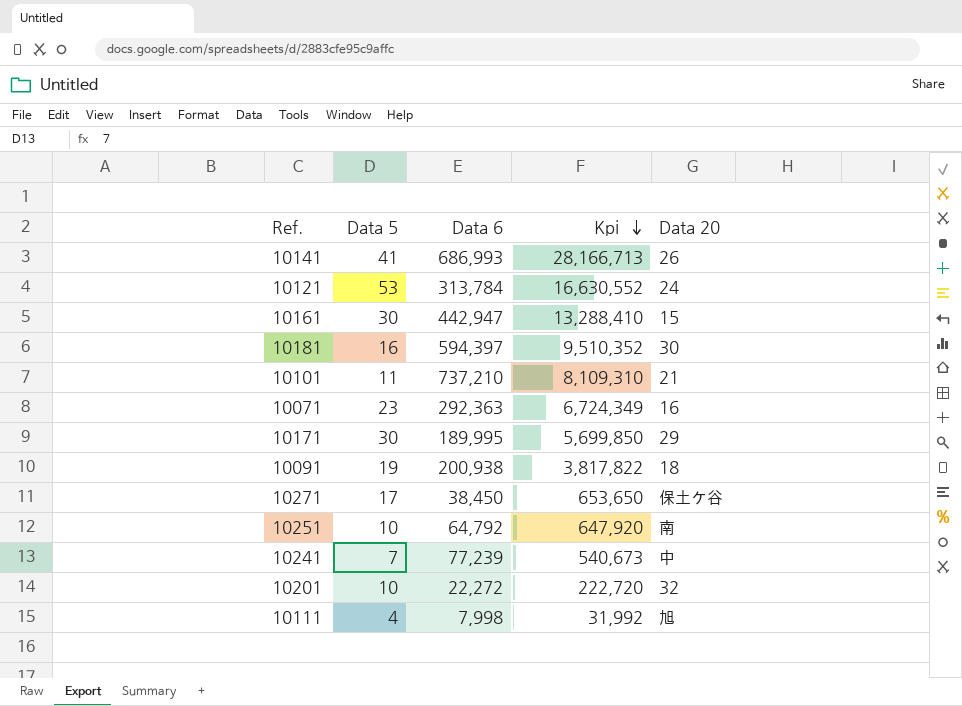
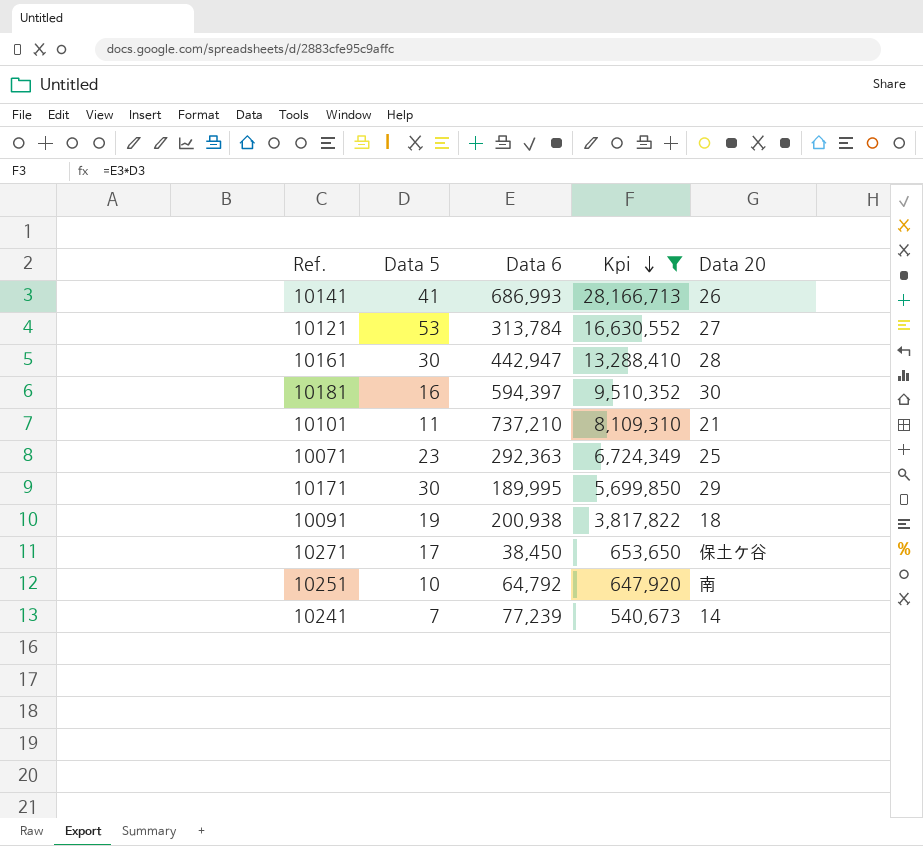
filter: none -> Kpi >= 540,673
10121 | Data 20: 24 -> 27
10161 | Data 20: 15 -> 28
10071 | Data 20: 16 -> 25
10241 | Data 20: 中 -> 14

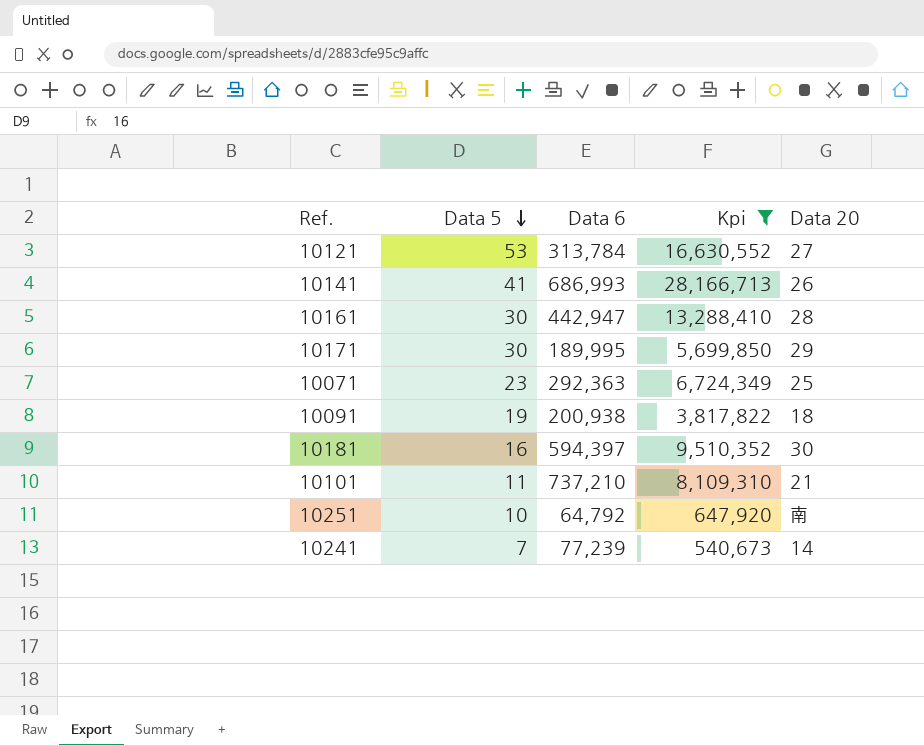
row order: Kpi descending -> Data 5 descending
row 10271: 17 | 38,450 | 653,650 | 保土ケ谷 -> none

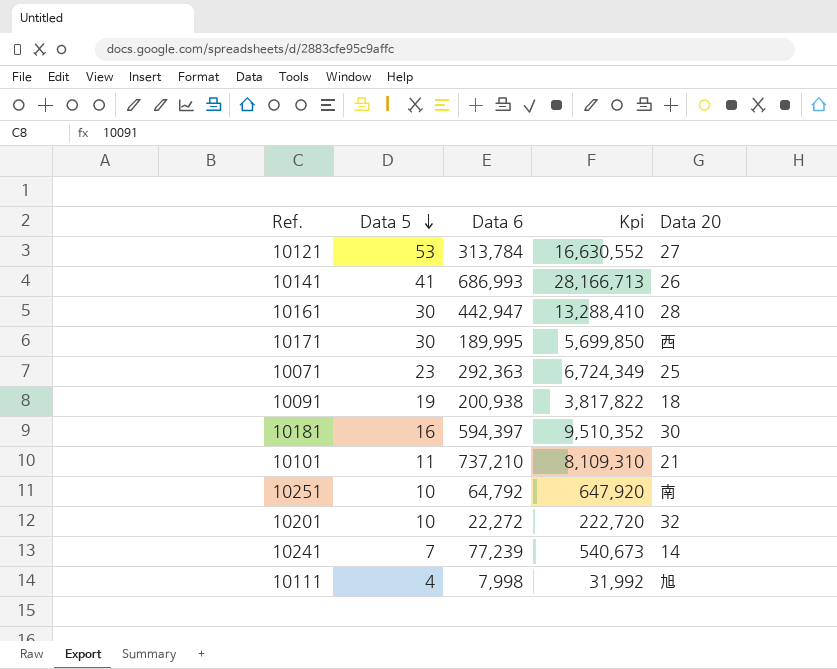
filter: Kpi >= 540,673 -> none
10171 | Data 20: 29 -> 西

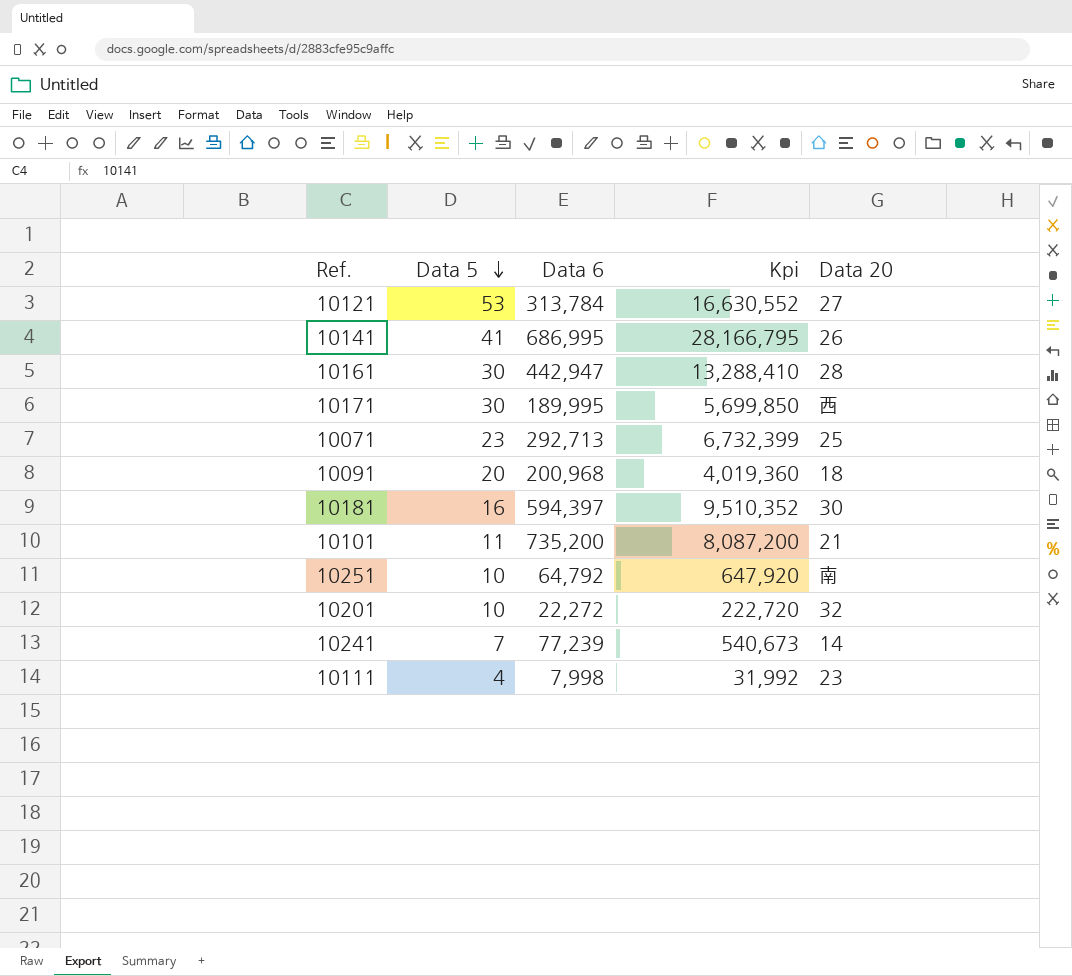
10141 | Data 6: 686,993 -> 686,995
10141 | Kpi: 28,166,713 -> 28,166,795
10071 | Data 6: 292,363 -> 292,713
10071 | Kpi: 6,724,349 -> 6,732,399
10091 | Data 5: 19 -> 20
10091 | Data 6: 200,938 -> 200,968
10091 | Kpi: 3,817,822 -> 4,019,360
10101 | Data 6: 737,210 -> 735,200
10101 | Kpi: 8,109,310 -> 8,087,200
10111 | Data 20: 旭 -> 23

